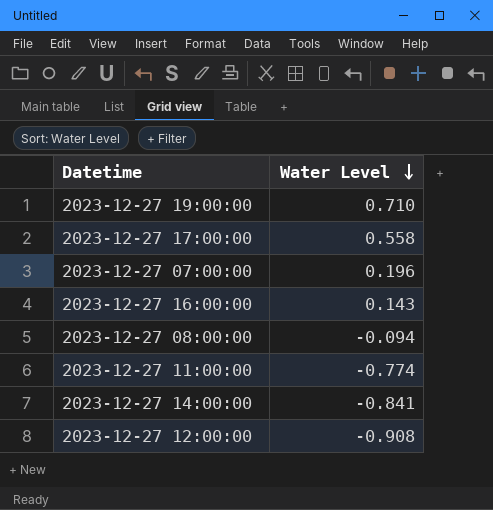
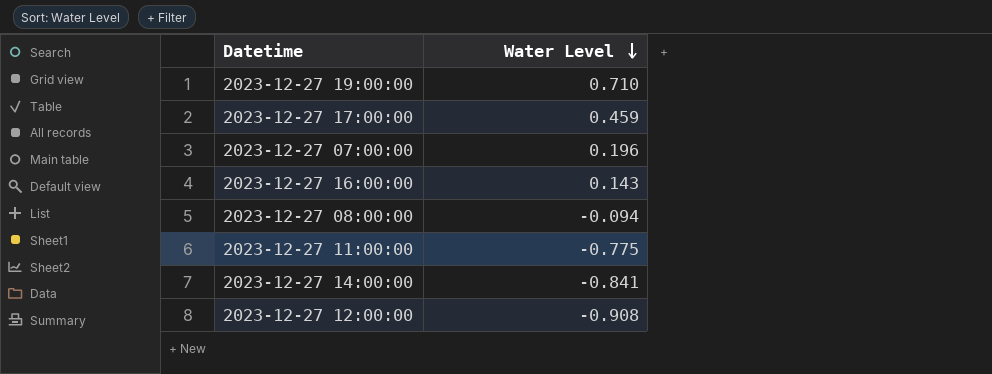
2023-12-27 17:00:00 | Water Level: 0.558 -> 0.459
2023-12-27 11:00:00 | Water Level: -0.774 -> -0.775

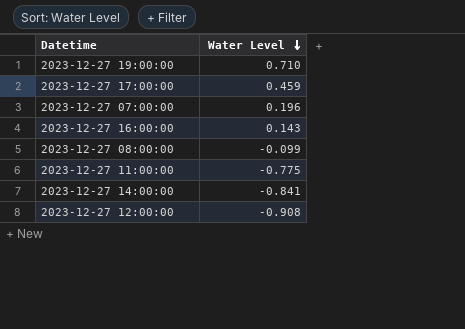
2023-12-27 08:00:00 | Water Level: -0.094 -> -0.099

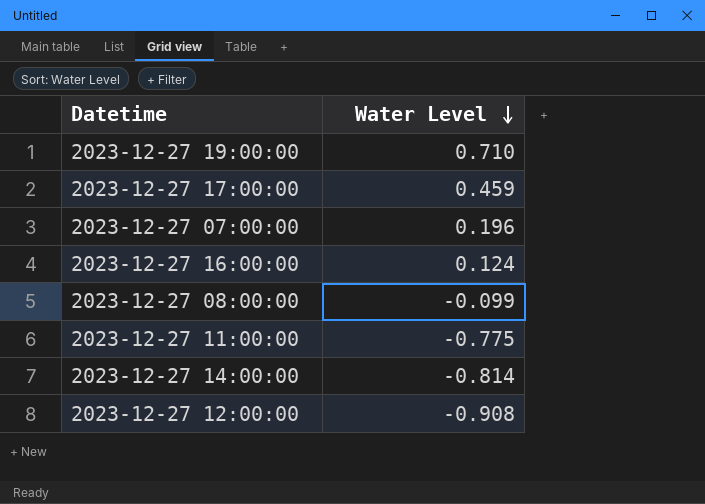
2023-12-27 16:00:00 | Water Level: 0.143 -> 0.124
2023-12-27 14:00:00 | Water Level: -0.841 -> -0.814

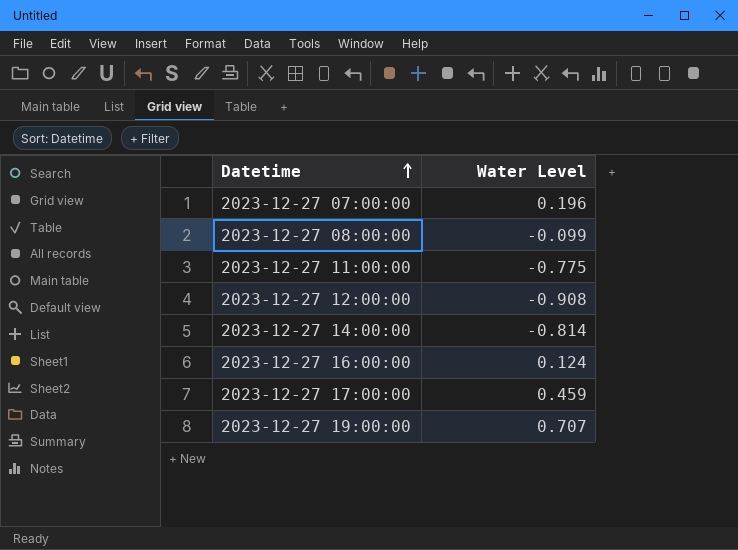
row order: Water Level descending -> Datetime ascending
2023-12-27 19:00:00 | Water Level: 0.710 -> 0.707

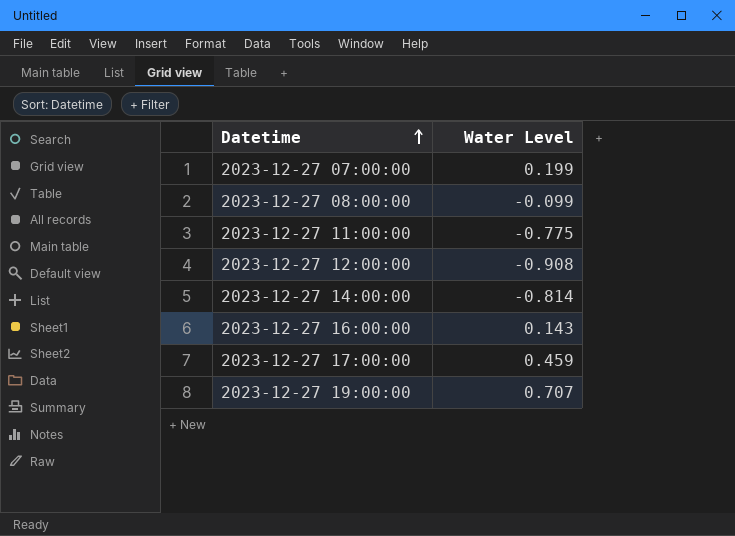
2023-12-27 07:00:00 | Water Level: 0.196 -> 0.199
2023-12-27 16:00:00 | Water Level: 0.124 -> 0.143

